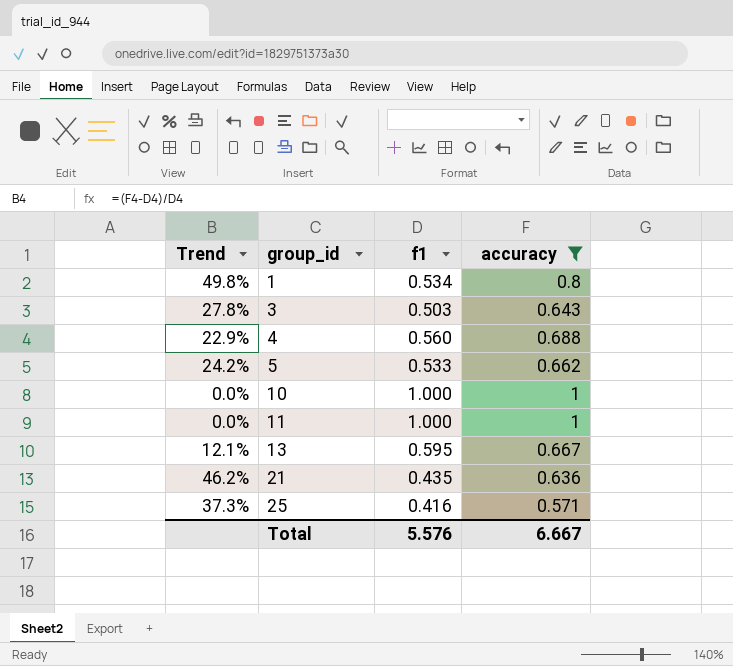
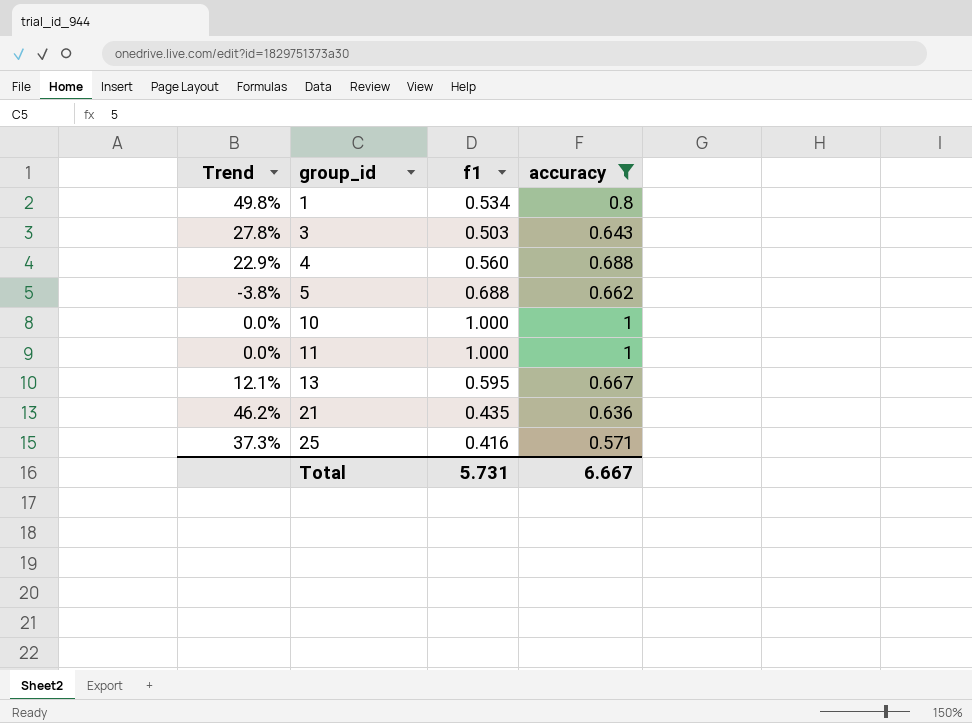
5 | Trend: 24.2% -> -3.8%
5 | f1: 0.533 -> 0.688
Total | f1: 5.576 -> 5.731

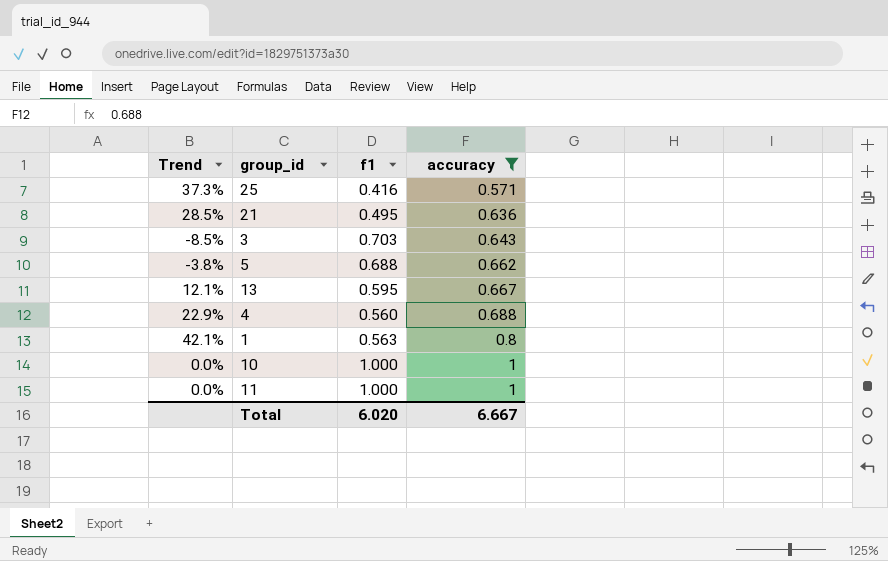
row order: group_id ascending -> accuracy ascending
21 | Trend: 46.2% -> 28.5%
21 | f1: 0.435 -> 0.495
3 | Trend: 27.8% -> -8.5%
3 | f1: 0.503 -> 0.703
1 | Trend: 49.8% -> 42.1%
1 | f1: 0.534 -> 0.563
Total | f1: 5.731 -> 6.020

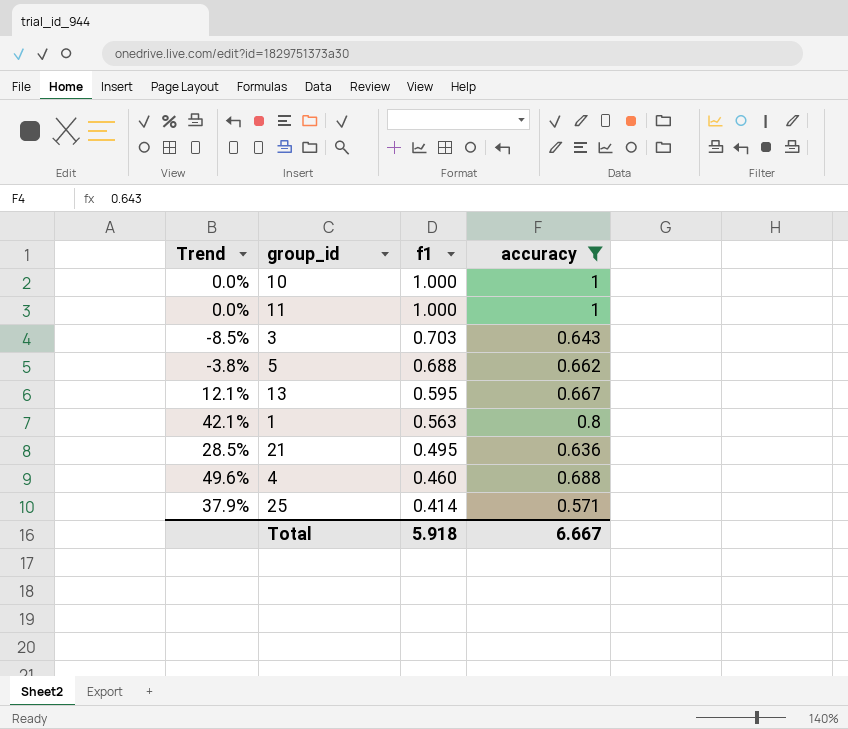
row order: accuracy ascending -> f1 descending
4 | Trend: 22.9% -> 49.6%
4 | f1: 0.560 -> 0.460
25 | Trend: 37.3% -> 37.9%
25 | f1: 0.416 -> 0.414
Total | f1: 6.020 -> 5.918

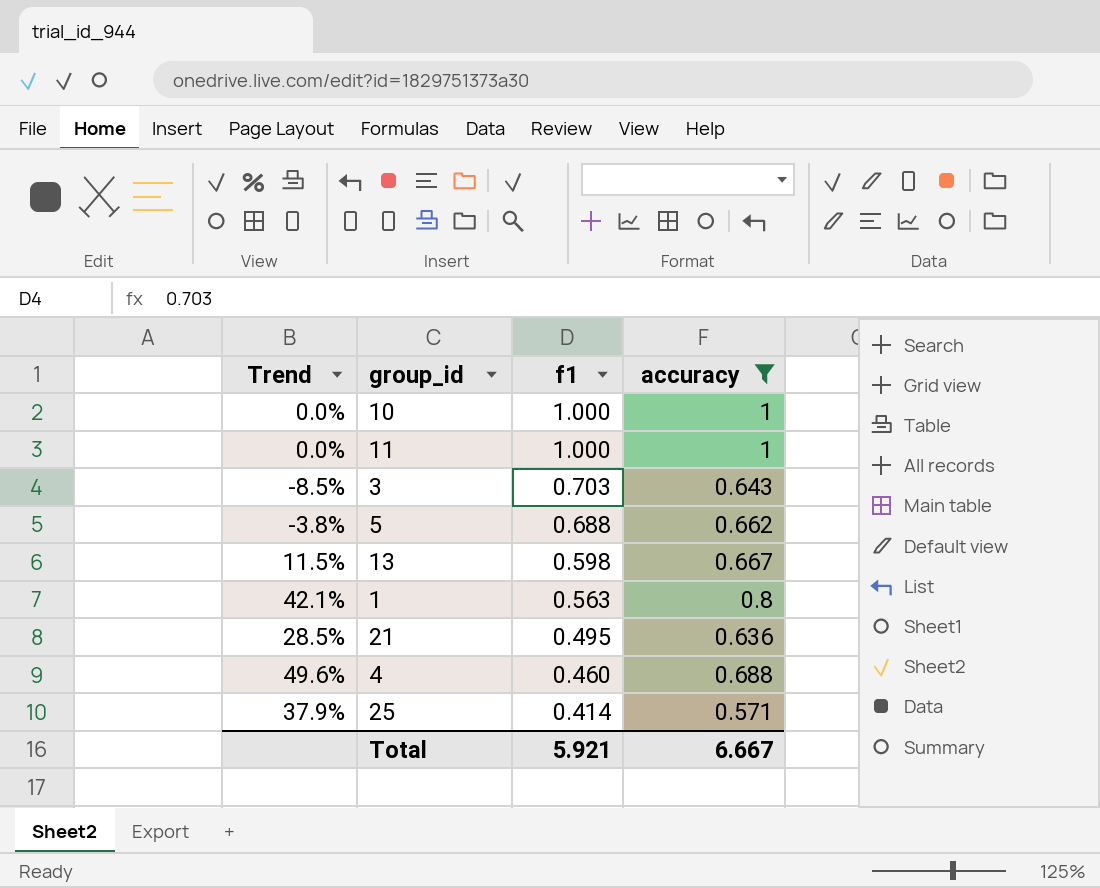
13 | Trend: 12.1% -> 11.5%
13 | f1: 0.595 -> 0.598
Total | f1: 5.918 -> 5.921

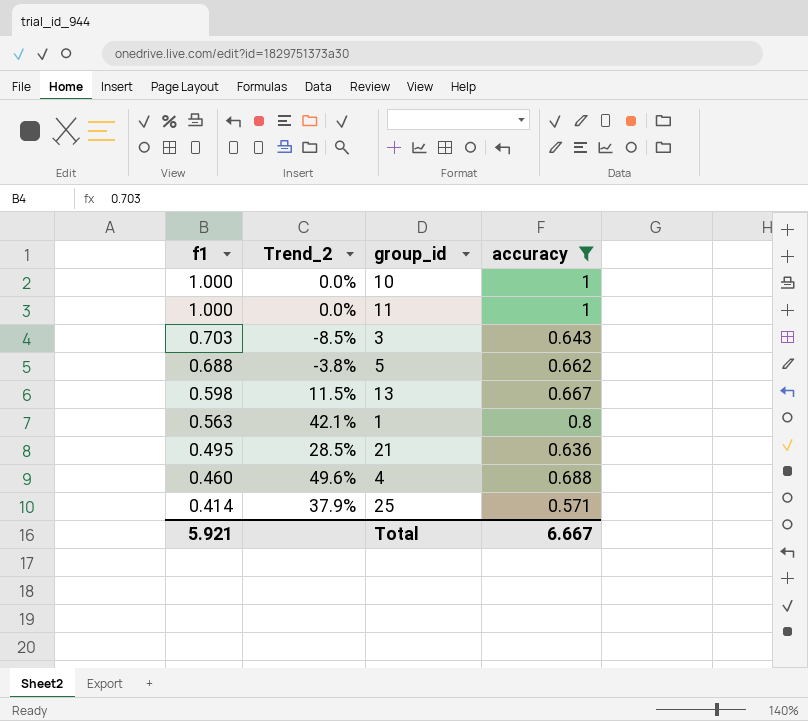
column f1 | position: 3 -> 1
column name: Trend -> Trend_2

